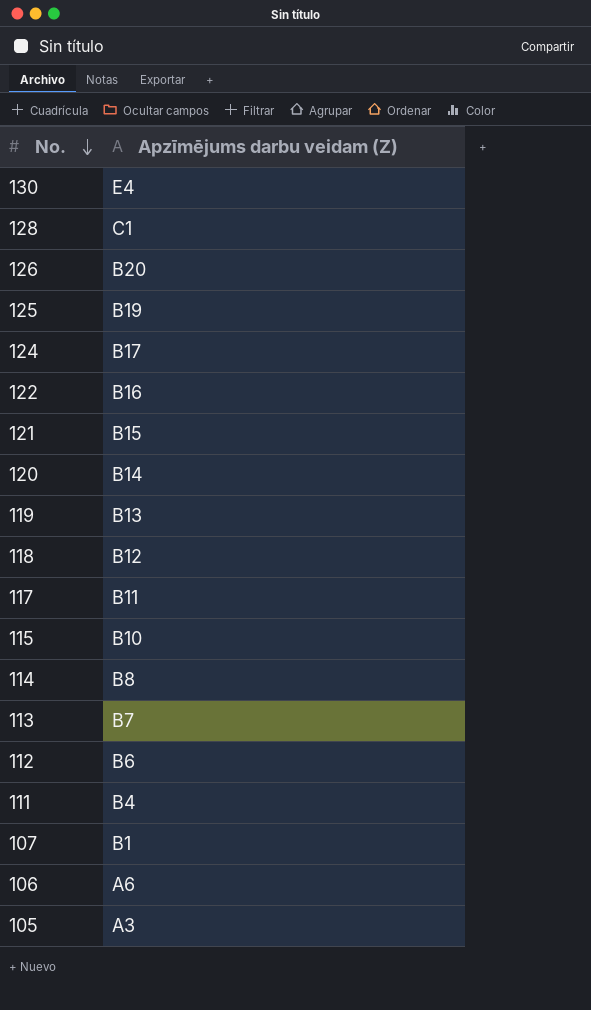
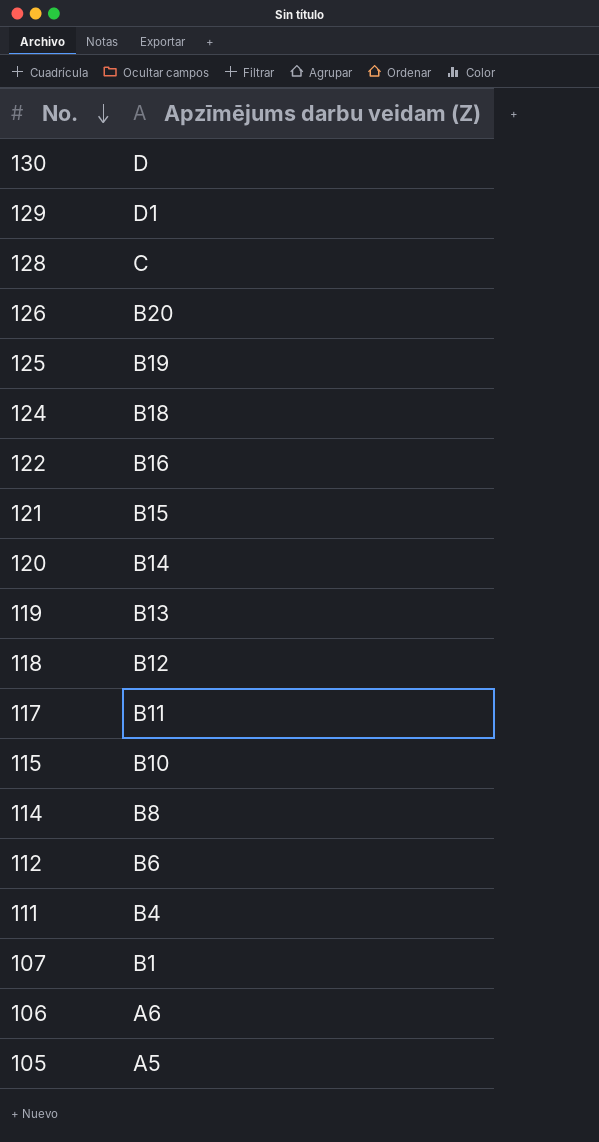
row 113: B7 -> none
130 | Apzīmējums darbu veidam (Z): E4 -> D
row 129: none -> D1
128 | Apzīmējums darbu veidam (Z): C1 -> C
124 | Apzīmējums darbu veidam (Z): B17 -> B18
105 | Apzīmējums darbu veidam (Z): A3 -> A5

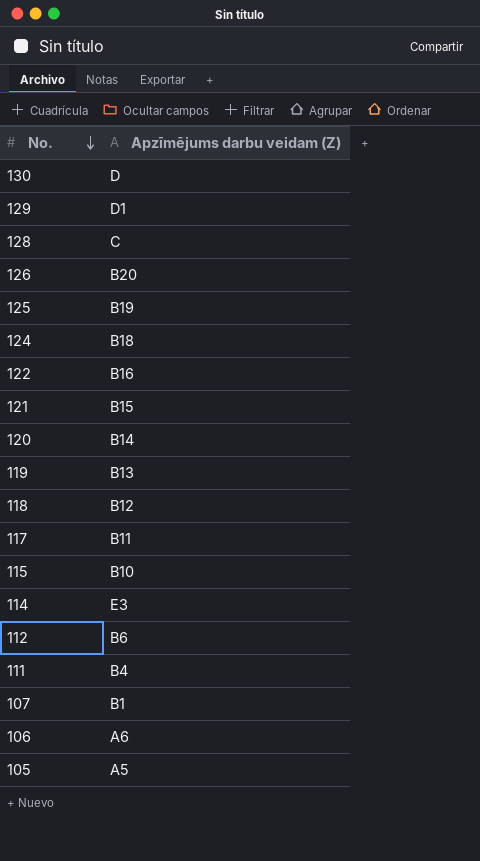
114 | Apzīmējums darbu veidam (Z): B8 -> E3

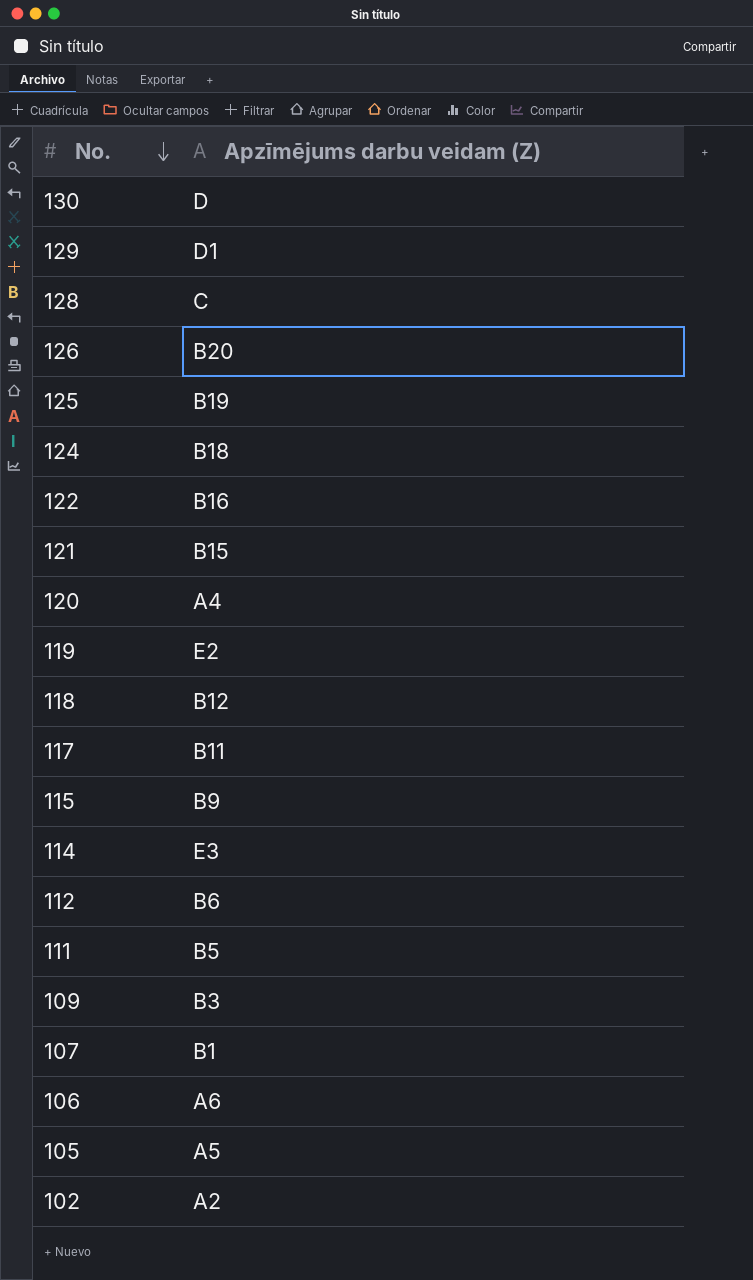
120 | Apzīmējums darbu veidam (Z): B14 -> A4
119 | Apzīmējums darbu veidam (Z): B13 -> E2
115 | Apzīmējums darbu veidam (Z): B10 -> B9
111 | Apzīmējums darbu veidam (Z): B4 -> B5
row 109: none -> B3
row 102: none -> A2

